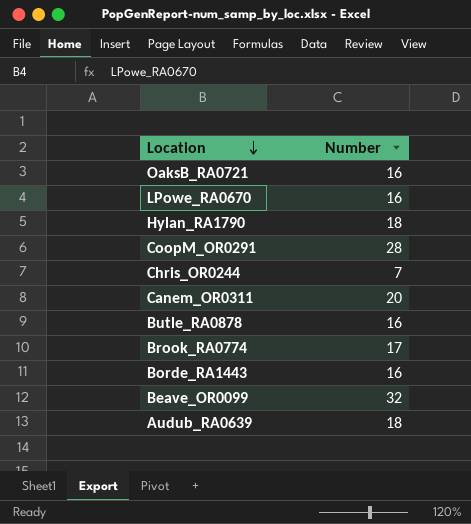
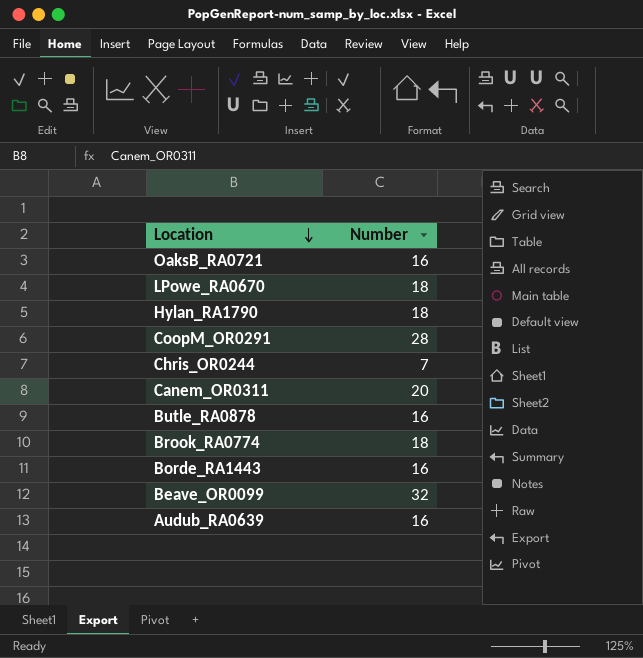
LPowe_RA0670 | Number: 16 -> 18
Brook_RA0774 | Number: 17 -> 18
Audub_RA0639 | Number: 18 -> 16

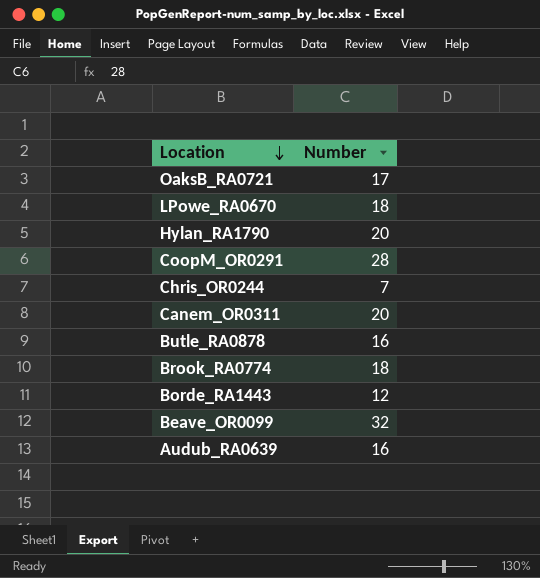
OaksB_RA0721 | Number: 16 -> 17
Hylan_RA1790 | Number: 18 -> 20
Borde_RA1443 | Number: 16 -> 12

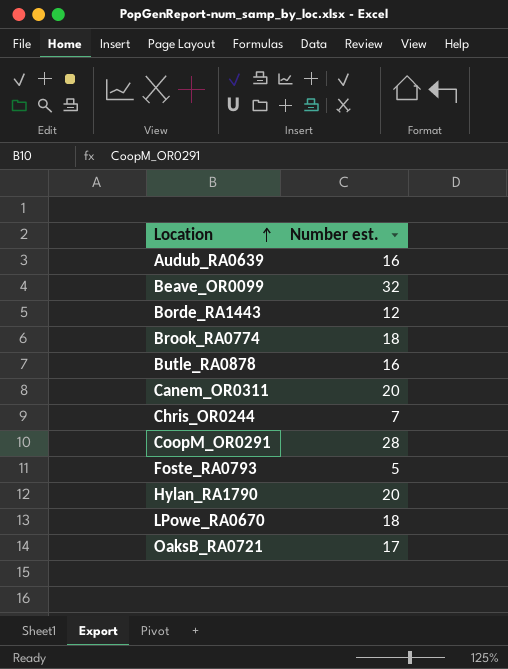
row order: Location descending -> Location ascending
column name: Number -> Number est.
row Foste_RA0793: none -> 5

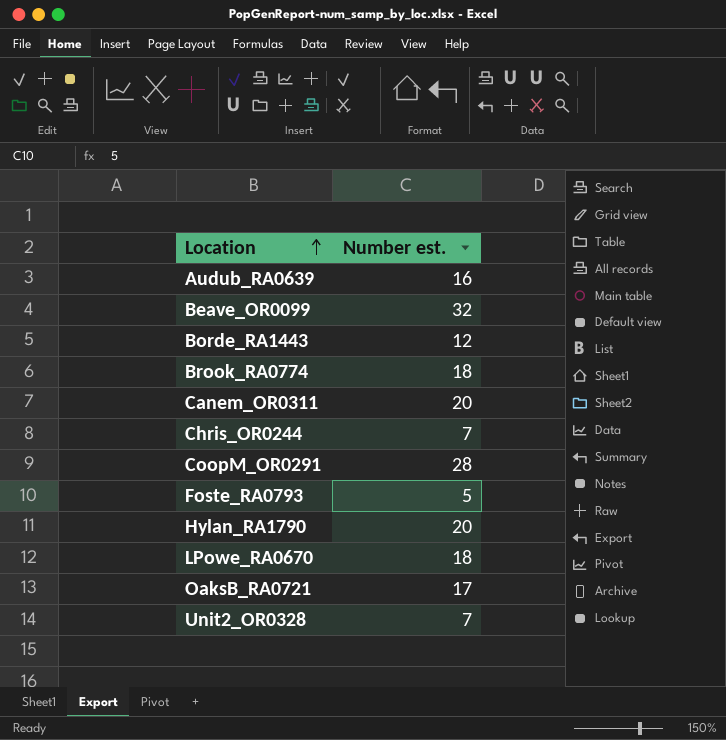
row Butle_RA0878: 16 -> none
row Unit2_OR0328: none -> 7

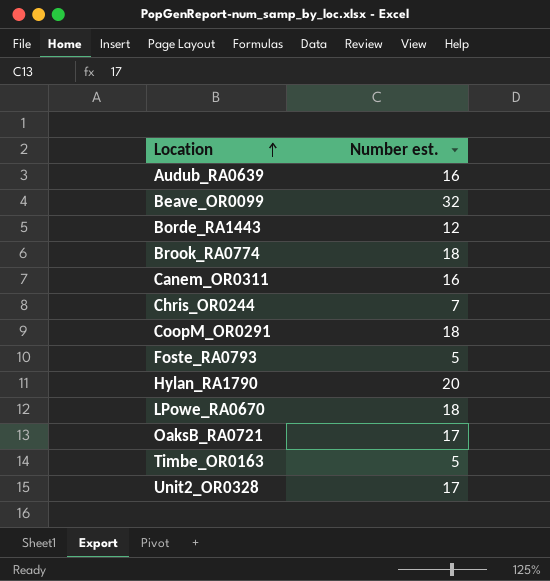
Canem_OR0311 | Number est.: 20 -> 16
CoopM_OR0291 | Number est.: 28 -> 18
row Timbe_OR0163: none -> 5
Unit2_OR0328 | Number est.: 7 -> 17

